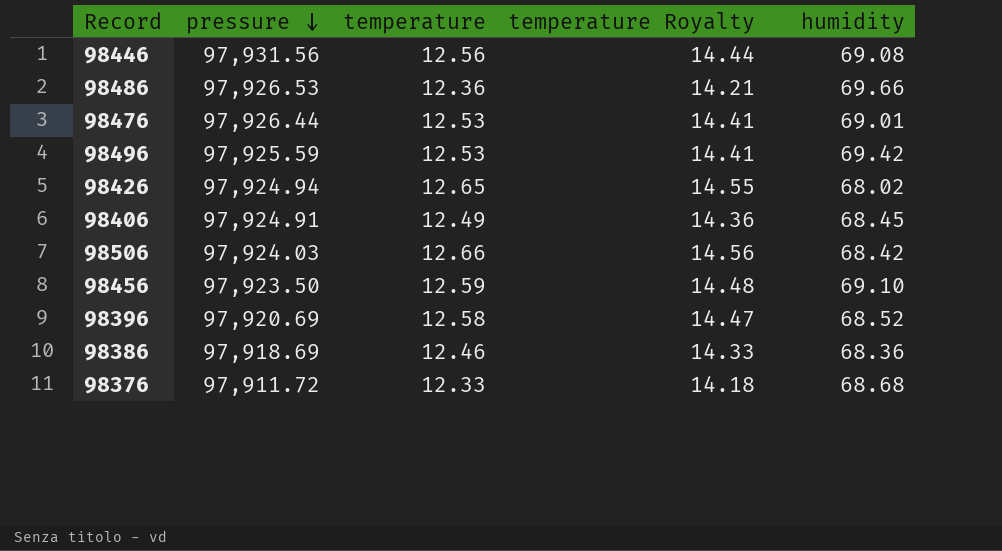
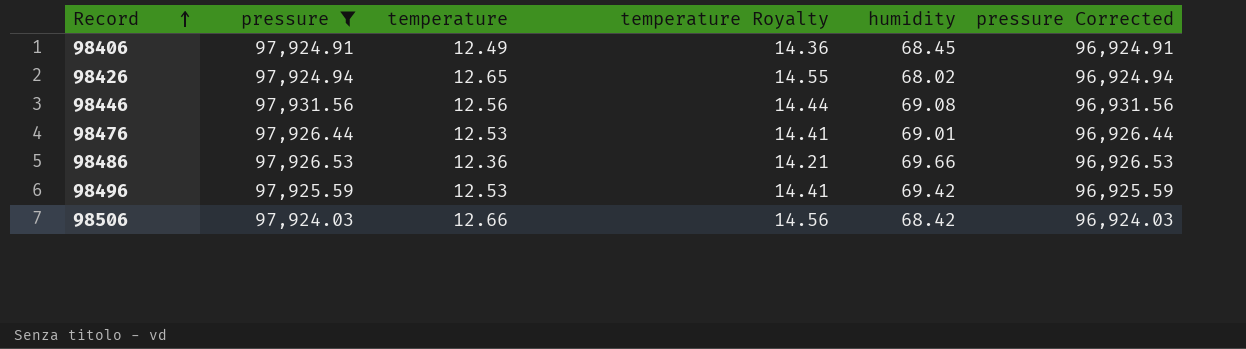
filter: none -> pressure >= 97,924.03
row order: pressure descending -> Record ascending
column pressure Corrected | formula: none -> [pressure] - 1000

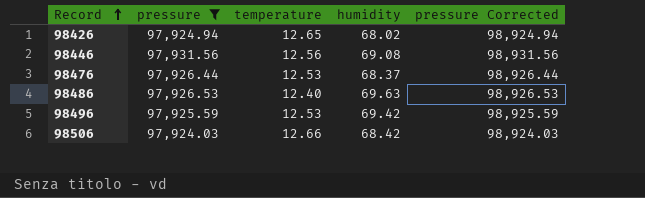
column temperature Royalty | formula: [temperature] * 1.15 -> none
column pressure Corrected | formula: [pressure] - 1000 -> [pressure] + 1000
row 98406: 97,924.91 | 12.49 | 14.36 | 68.45 | 96,924.91 -> none
98476 | humidity: 69.01 -> 68.37
98486 | temperature: 12.36 -> 12.40
98486 | humidity: 69.66 -> 69.63

